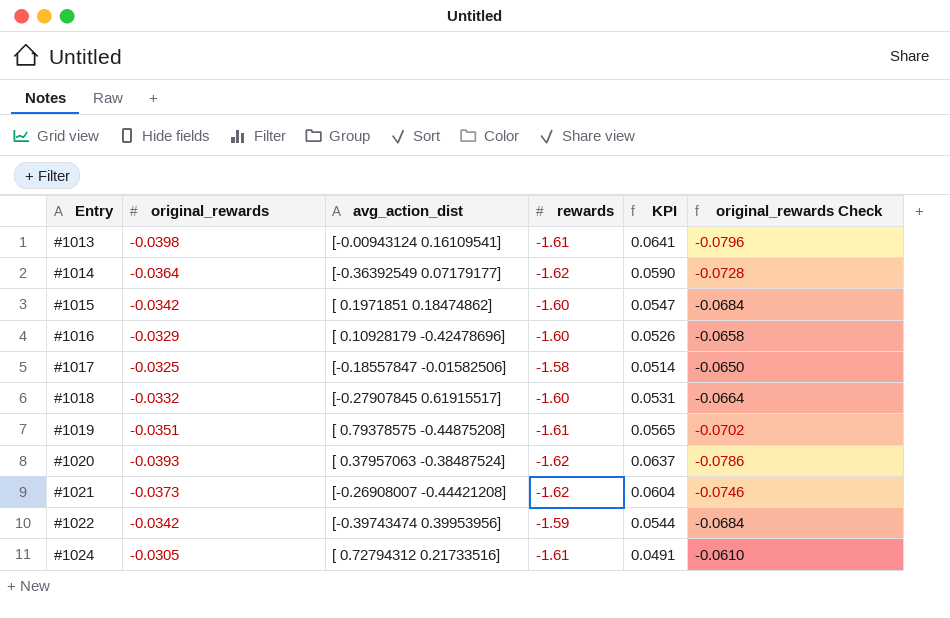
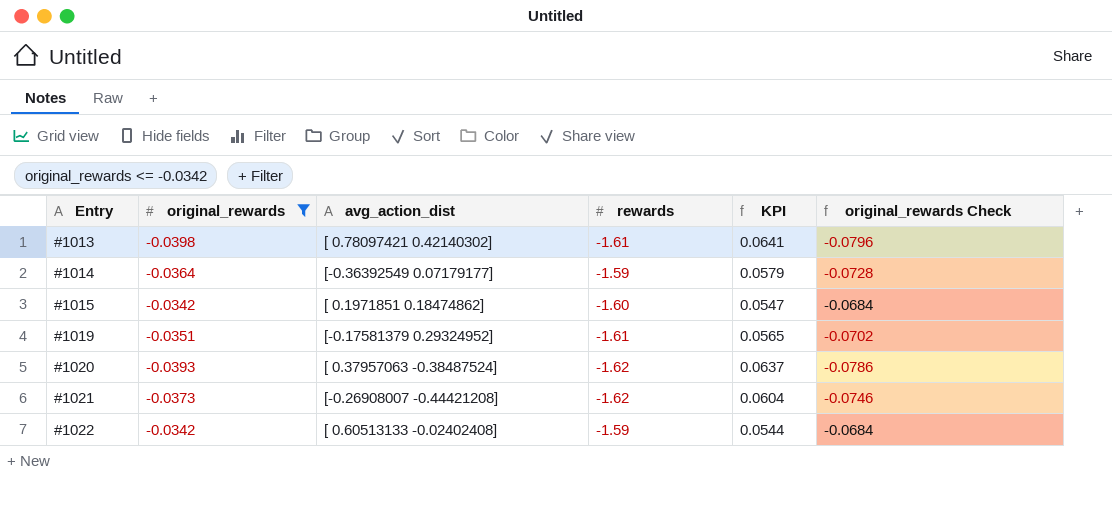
filter: none -> original_rewards <= -0.0342
#1013 | avg_action_dist: [-0.00943124 0.16109541] -> [ 0.78097421 0.42140302]
#1014 | rewards: -1.62 -> -1.59
#1014 | KPI: 0.0590 -> 0.0579
#1019 | avg_action_dist: [ 0.79378575 -0.44875208] -> [-0.17581379 0.29324952]
#1022 | avg_action_dist: [-0.39743474 0.39953956] -> [ 0.60513133 -0.02402408]

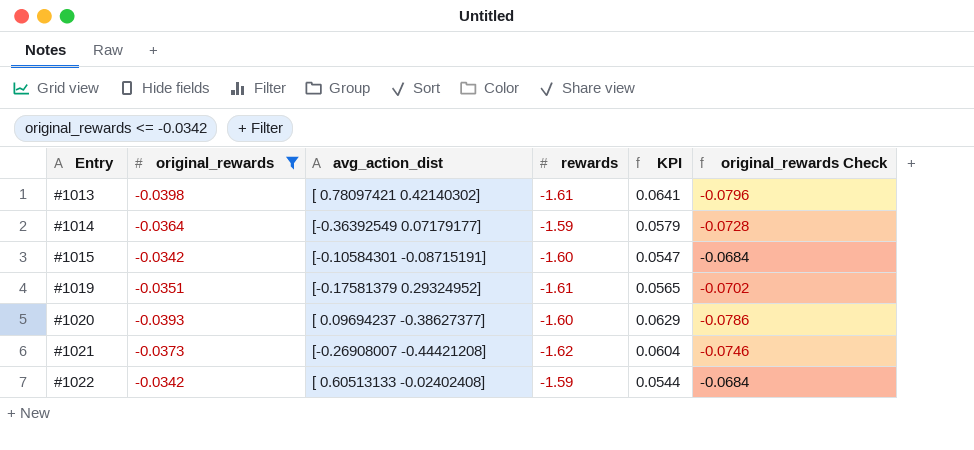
#1015 | avg_action_dist: [ 0.1971851 0.18474862] -> [-0.10584301 -0.08715191]
#1020 | avg_action_dist: [ 0.37957063 -0.38487524] -> [ 0.09694237 -0.38627377]
#1020 | rewards: -1.62 -> -1.60
#1020 | KPI: 0.0637 -> 0.0629

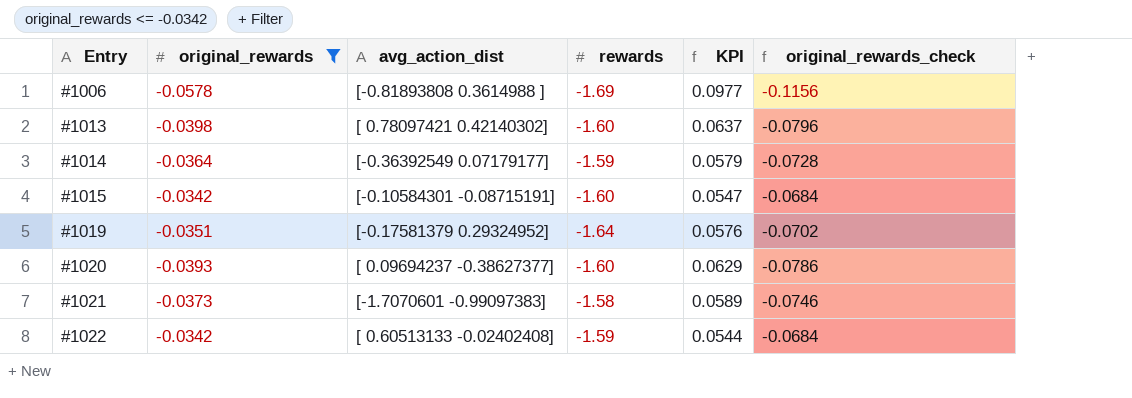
column name: original_rewards Check -> original_rewards_check
row #1006: none -> -0.0578 | [-0.81893808 0.3614988 ] | -1.69 | 0.0977 | -0.1156
#1013 | rewards: -1.61 -> -1.60
#1013 | KPI: 0.0641 -> 0.0637
#1019 | rewards: -1.61 -> -1.64
#1019 | KPI: 0.0565 -> 0.0576
#1021 | avg_action_dist: [-0.26908007 -0.44421208] -> [-1.7070601 -0.99097383]
#1021 | rewards: -1.62 -> -1.58
#1021 | KPI: 0.0604 -> 0.0589

